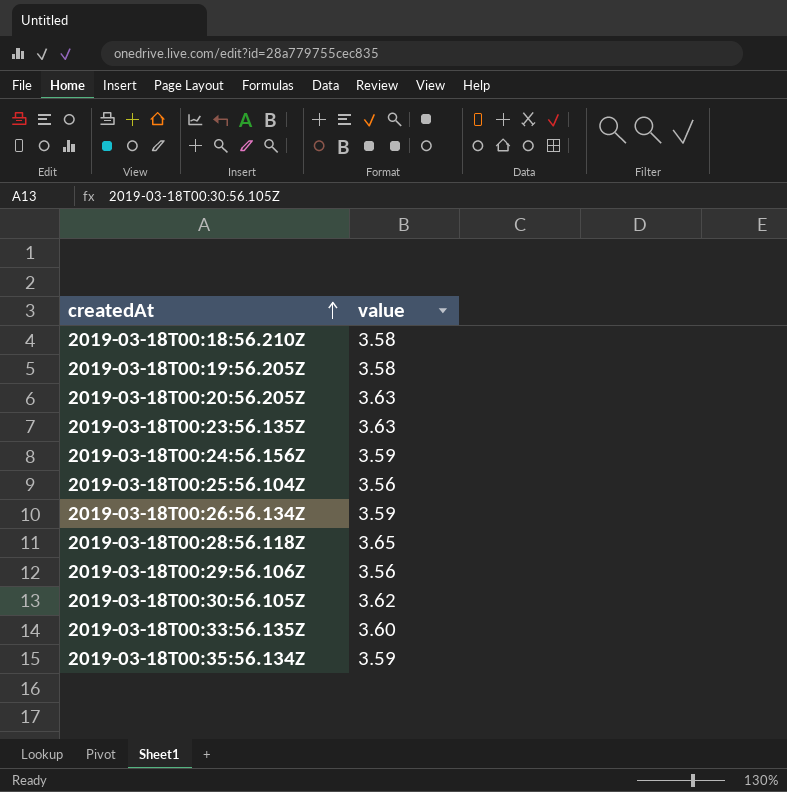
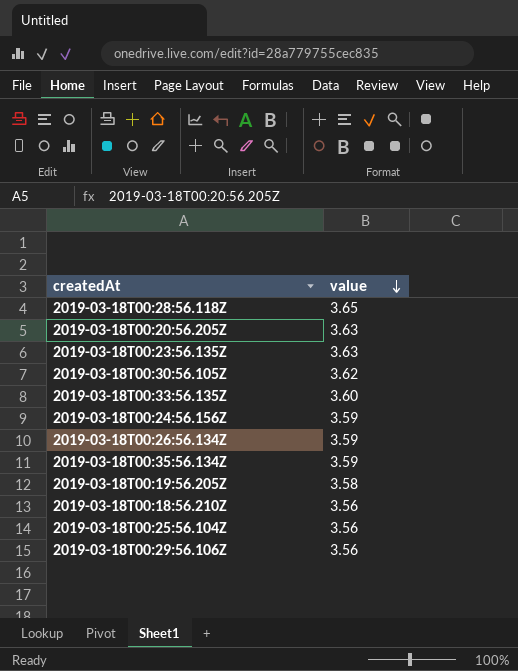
row order: createdAt ascending -> value descending
2019-03-18T00:18:56.210Z | value: 3.58 -> 3.56

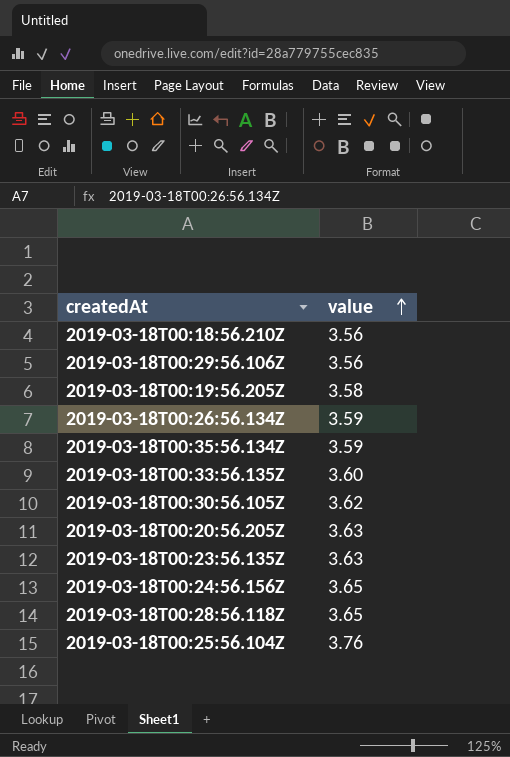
row order: value descending -> value ascending
2019-03-18T00:24:56.156Z | value: 3.59 -> 3.65
2019-03-18T00:25:56.104Z | value: 3.56 -> 3.76

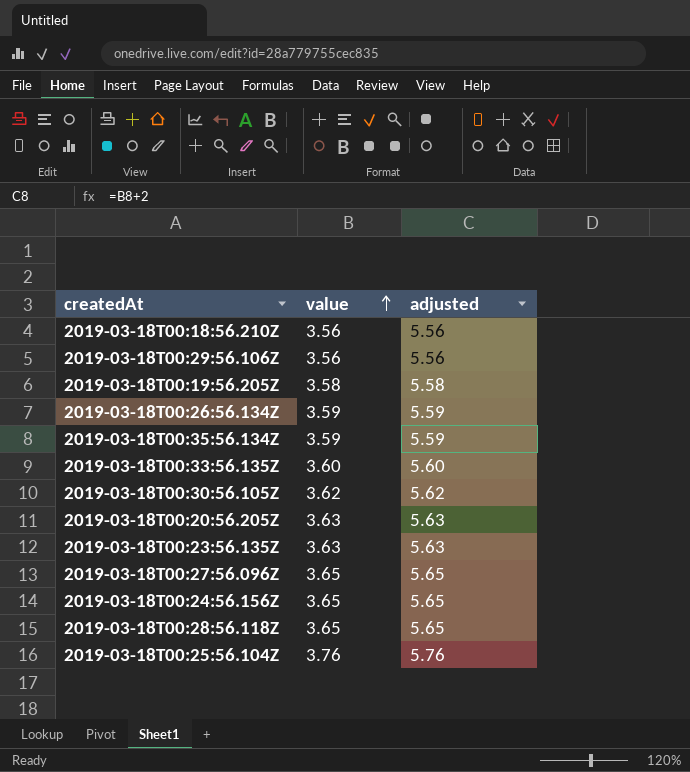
column adjusted | formula: none -> [value] + 2
row 2019-03-18T00:27:56.096Z: none -> 3.65 | 5.65

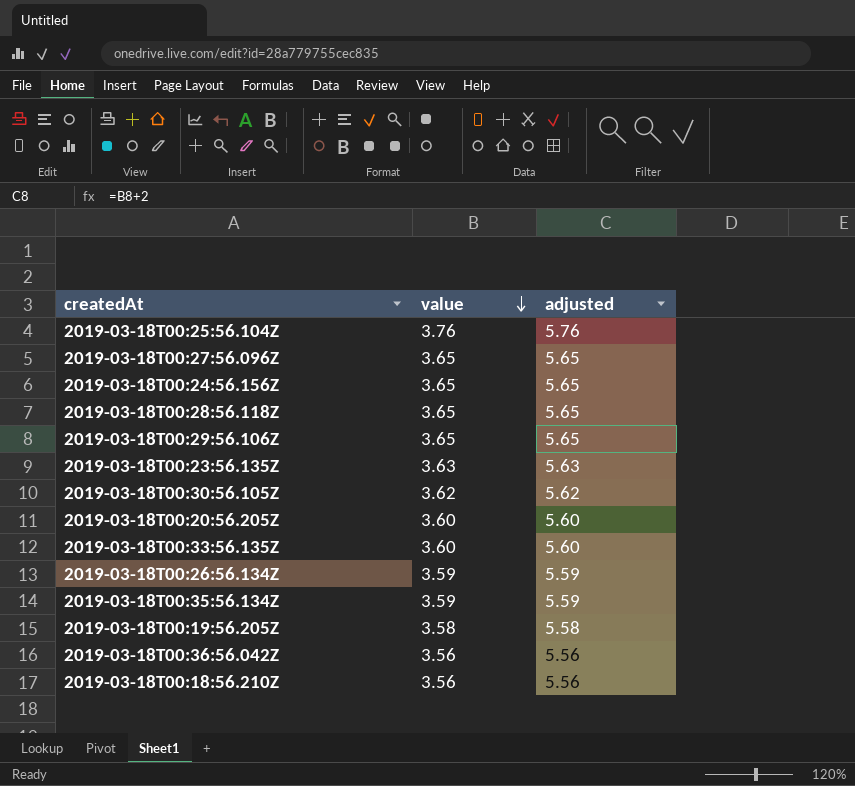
row order: value ascending -> value descending
2019-03-18T00:29:56.106Z | value: 3.56 -> 3.65
2019-03-18T00:29:56.106Z | adjusted: 5.56 -> 5.65
2019-03-18T00:20:56.205Z | value: 3.63 -> 3.60
2019-03-18T00:20:56.205Z | adjusted: 5.63 -> 5.60
row 2019-03-18T00:36:56.042Z: none -> 3.56 | 5.56

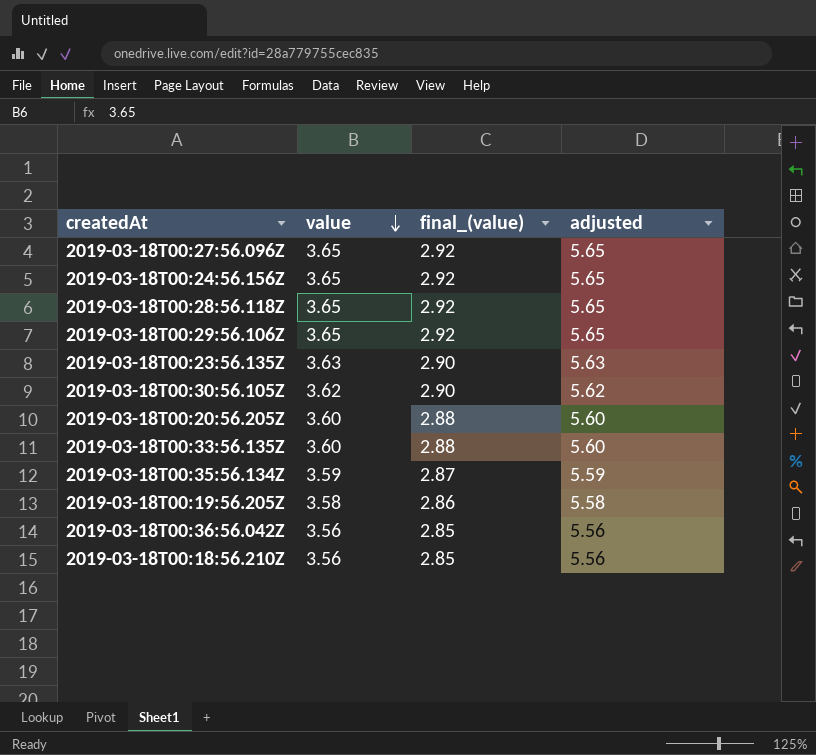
column final_(value) | formula: none -> [value] * 0.8
row 2019-03-18T00:25:56.104Z: 3.76 | 5.76 -> none
row 2019-03-18T00:26:56.134Z: 3.59 | 5.59 -> none

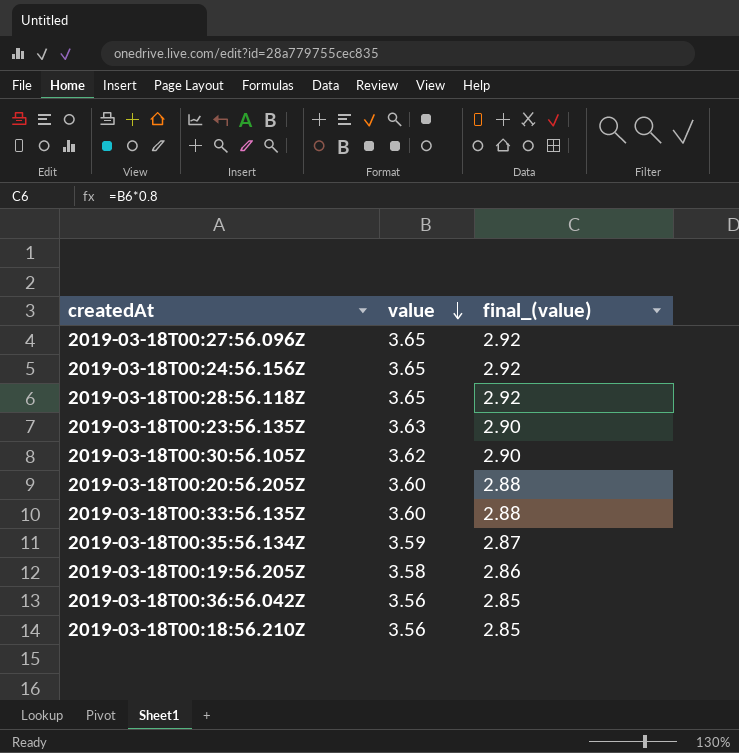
column adjusted | formula: [value] + 2 -> none
row 2019-03-18T00:29:56.106Z: 3.65 | 2.92 | 5.65 -> none

